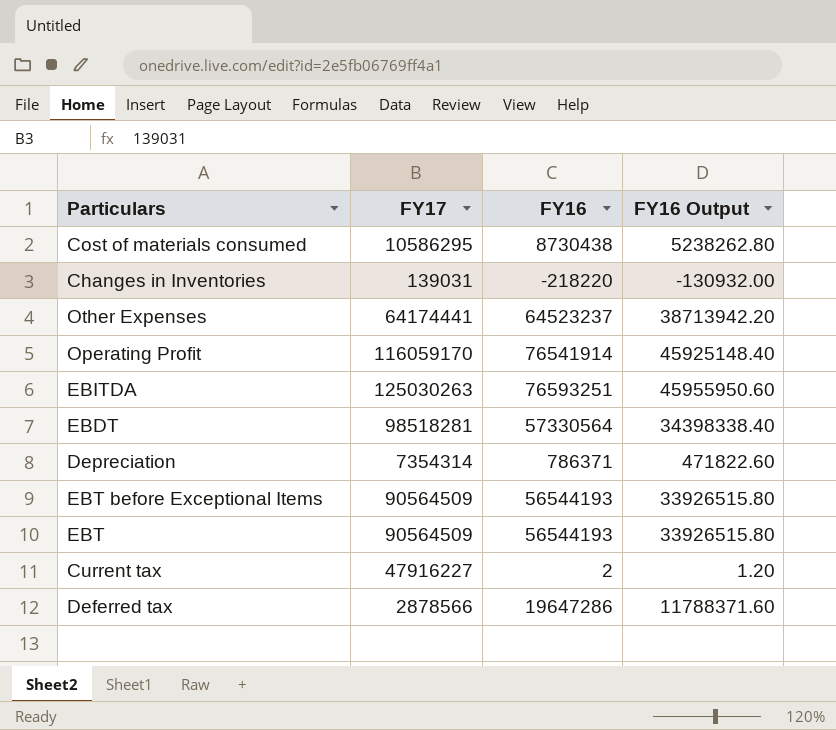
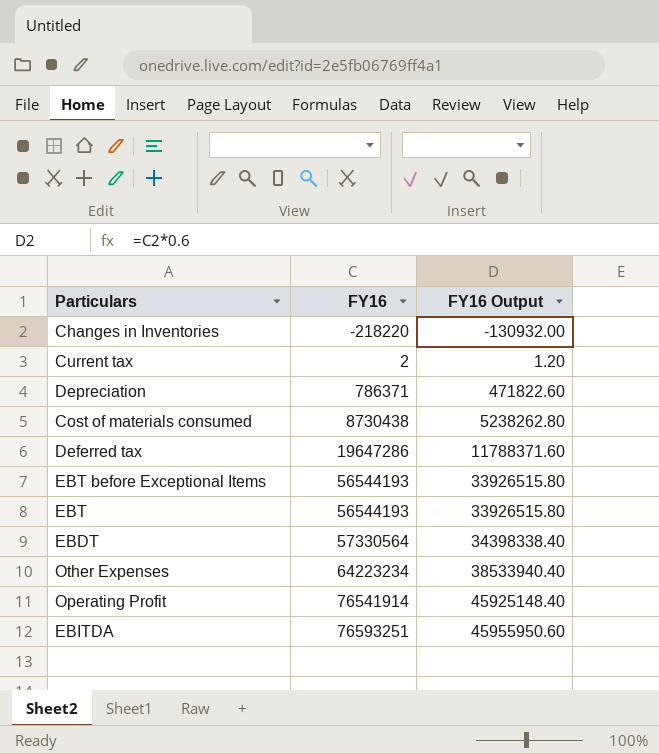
row order: none -> FY16 ascending
column FY17 | position: 2 -> none
Other Expenses | FY16: 64523237 -> 64223234
Other Expenses | FY16 Output: 38713942.20 -> 38533940.40

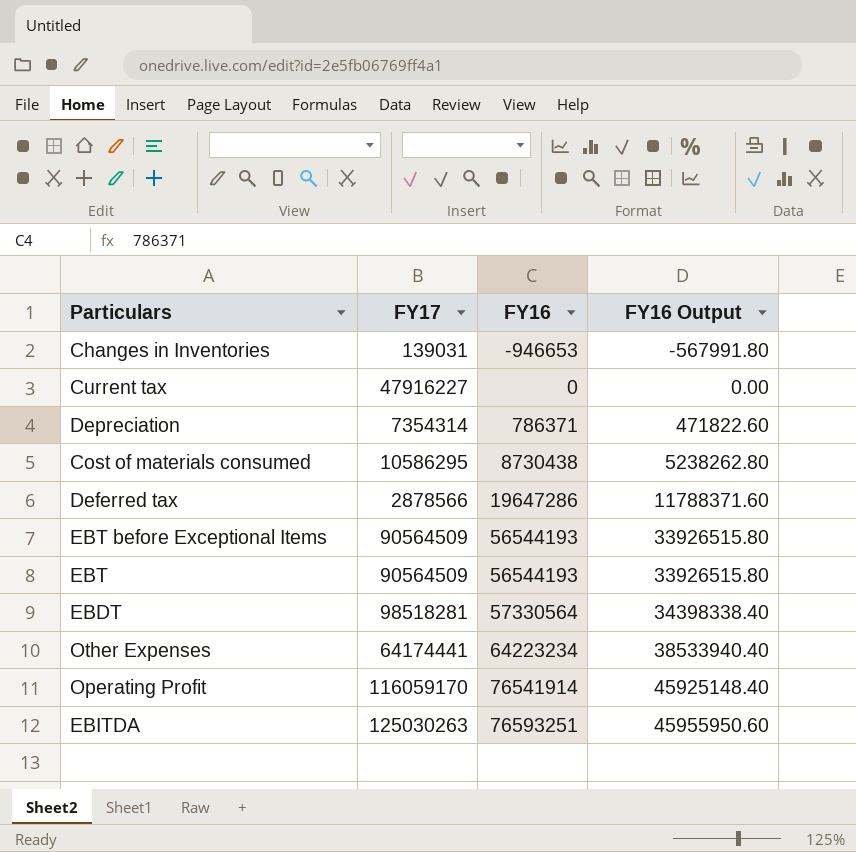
column FY17 | position: none -> 2
Changes in Inventories | FY16: -218220 -> -946653
Changes in Inventories | FY16 Output: -130932.00 -> -567991.80
Current tax | FY16: 2 -> 0
Current tax | FY16 Output: 1.20 -> 0.00

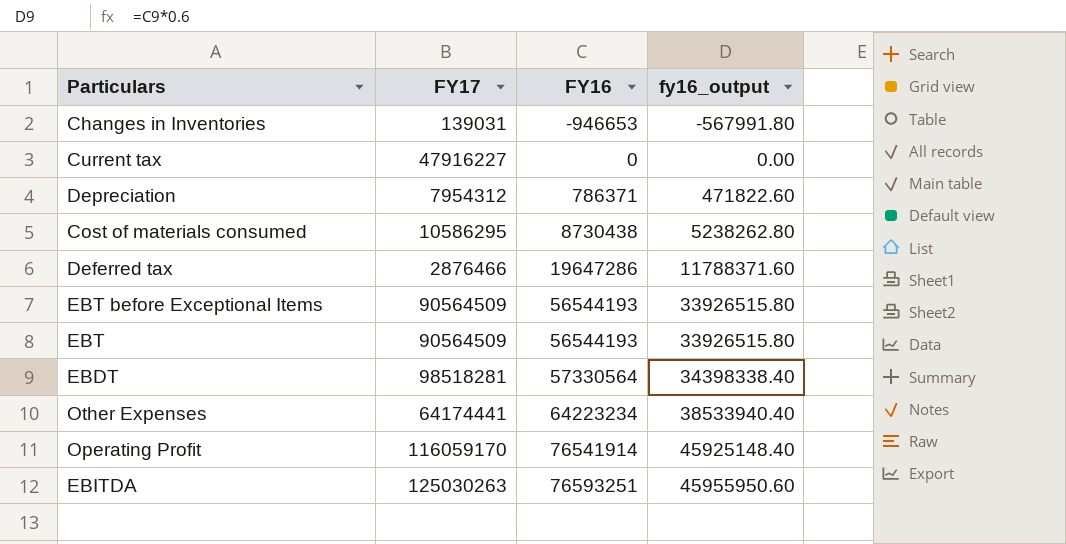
column name: FY16 Output -> fy16_output
Depreciation | FY17: 7354314 -> 7954312
Deferred tax | FY17: 2878566 -> 2876466

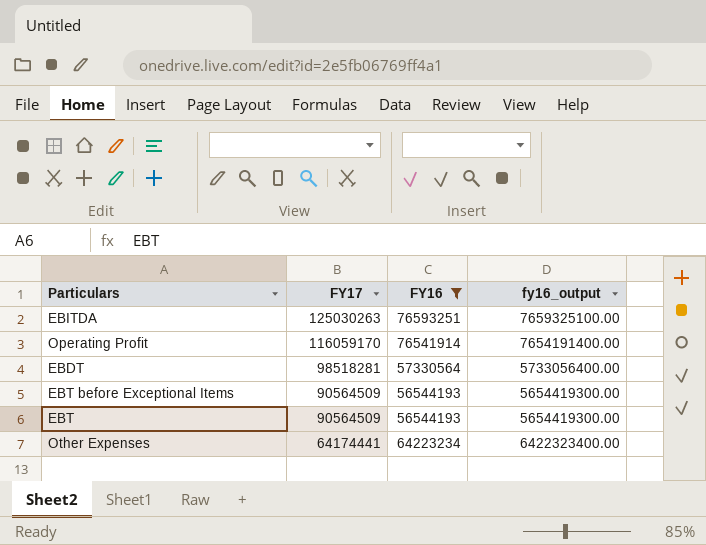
filter: none -> FY16 >= 56544193
row order: FY16 ascending -> FY17 descending
column fy16_output | formula: [FY16] * 0.6 -> [FY16] * 100

